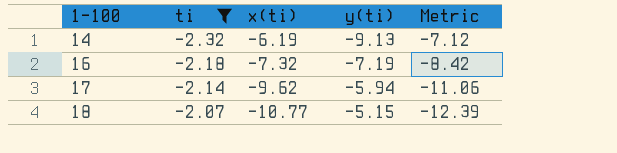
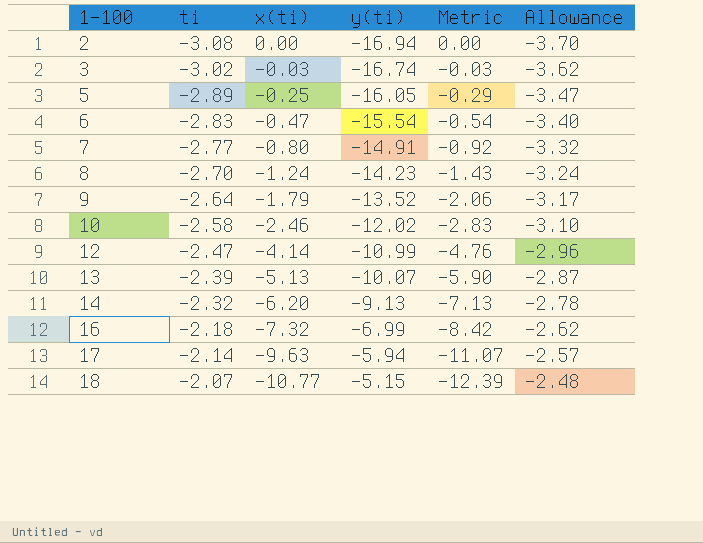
filter: ti >= -2.32 -> none
column Allowance | formula: none -> [ti] * 1.2
14 | x(ti): -6.19 -> -6.20
14 | Metric: -7.12 -> -7.13
16 | y(ti): -7.19 -> -6.99
17 | x(ti): -9.62 -> -9.63
17 | Metric: -11.06 -> -11.07

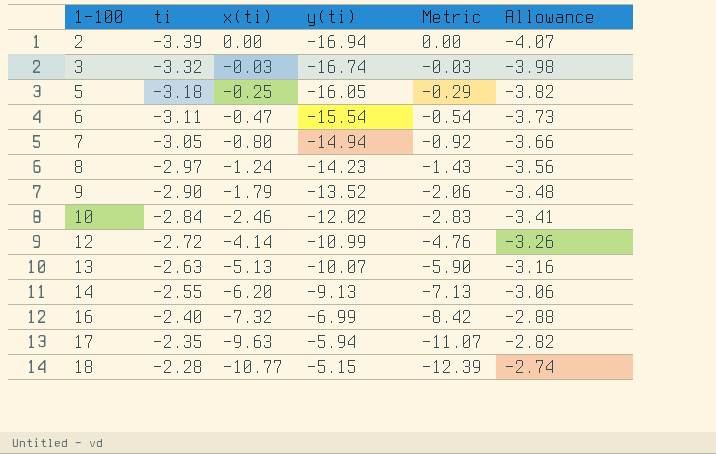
2 | ti: -3.08 -> -3.39
2 | Allowance: -3.70 -> -4.07
3 | ti: -3.02 -> -3.32
3 | Allowance: -3.62 -> -3.98
5 | ti: -2.89 -> -3.18
5 | Allowance: -3.47 -> -3.82
6 | ti: -2.83 -> -3.11
6 | Allowance: -3.40 -> -3.73
7 | ti: -2.77 -> -3.05
7 | y(ti): -14.91 -> -14.94
7 | Allowance: -3.32 -> -3.66
8 | ti: -2.70 -> -2.97
8 | Allowance: -3.24 -> -3.56
9 | ti: -2.64 -> -2.90
9 | Allowance: -3.17 -> -3.48
10 | ti: -2.58 -> -2.84
10 | Allowance: -3.10 -> -3.41
12 | ti: -2.47 -> -2.72
12 | Allowance: -2.96 -> -3.26
13 | ti: -2.39 -> -2.63
13 | Allowance: -2.87 -> -3.16
14 | ti: -2.32 -> -2.55
14 | Allowance: -2.78 -> -3.06
16 | ti: -2.18 -> -2.40
16 | Allowance: -2.62 -> -2.88
17 | ti: -2.14 -> -2.35
17 | Allowance: -2.57 -> -2.82
18 | ti: -2.07 -> -2.28
18 | Allowance: -2.48 -> -2.74

